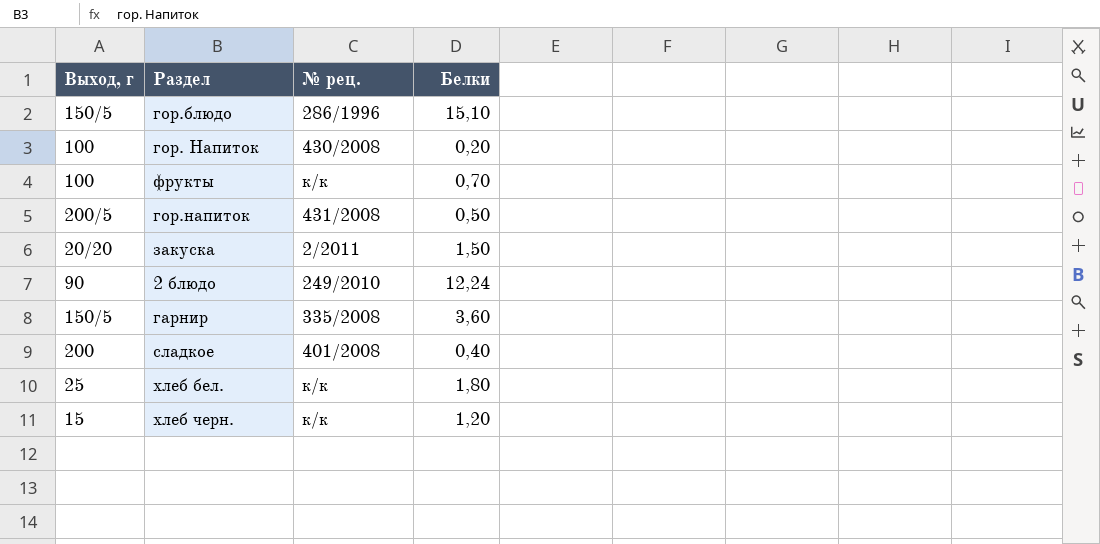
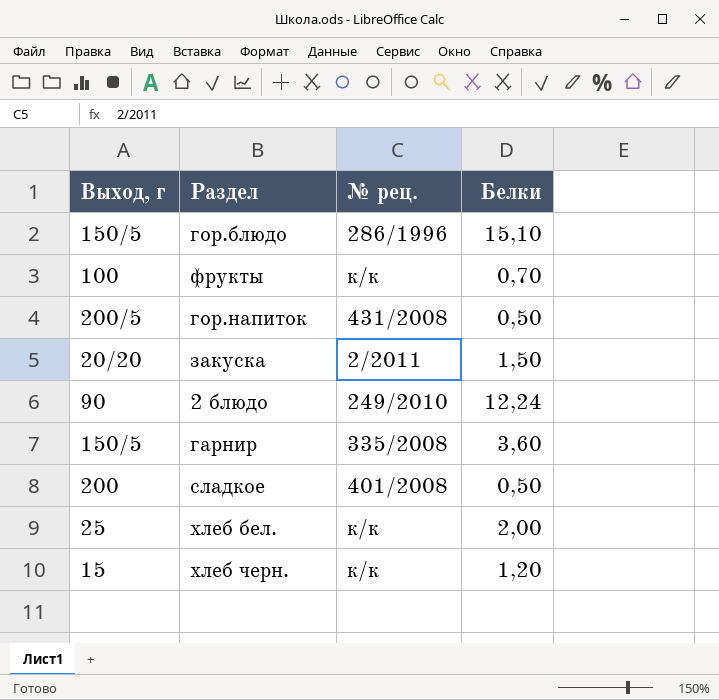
row гор. Напиток: 100 | 430/2008 | 0,20 -> none
сладкое | Белки: 0,40 -> 0,50
хлеб бел. | Белки: 1,80 -> 2,00

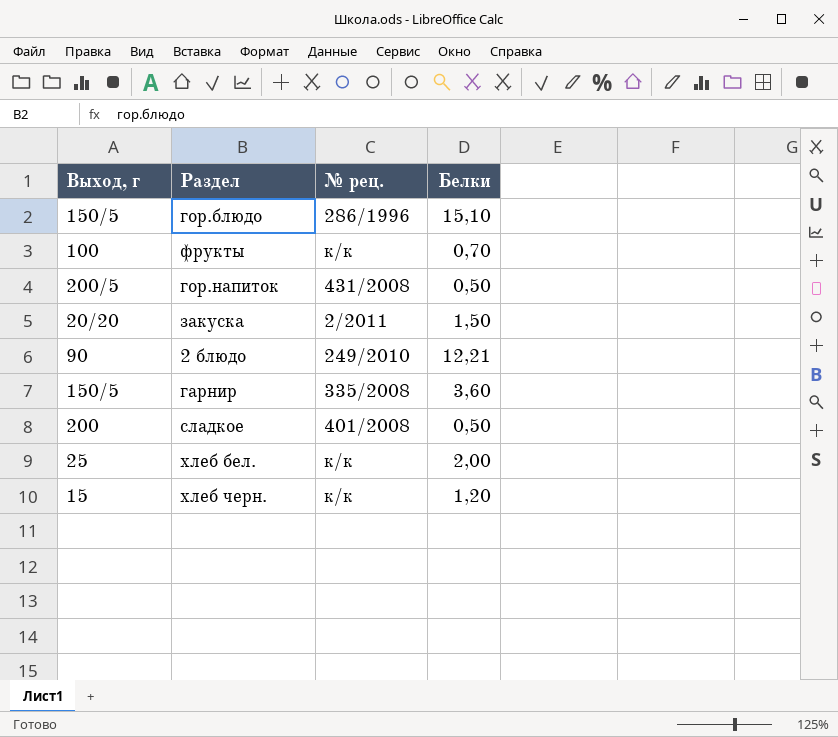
2 блюдо | Белки: 12,24 -> 12,21

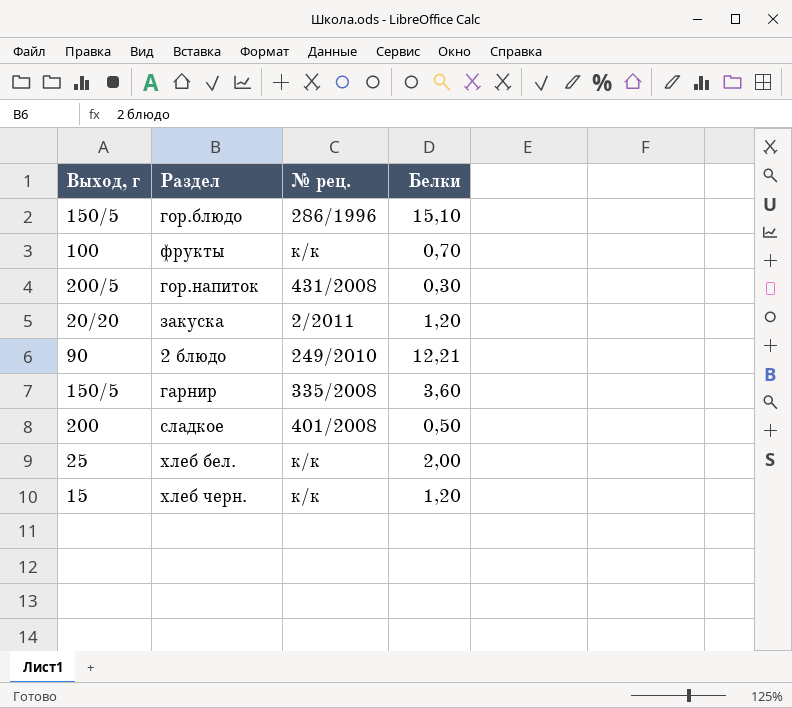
гор.напиток | Белки: 0,50 -> 0,30
закуска | Белки: 1,50 -> 1,20

